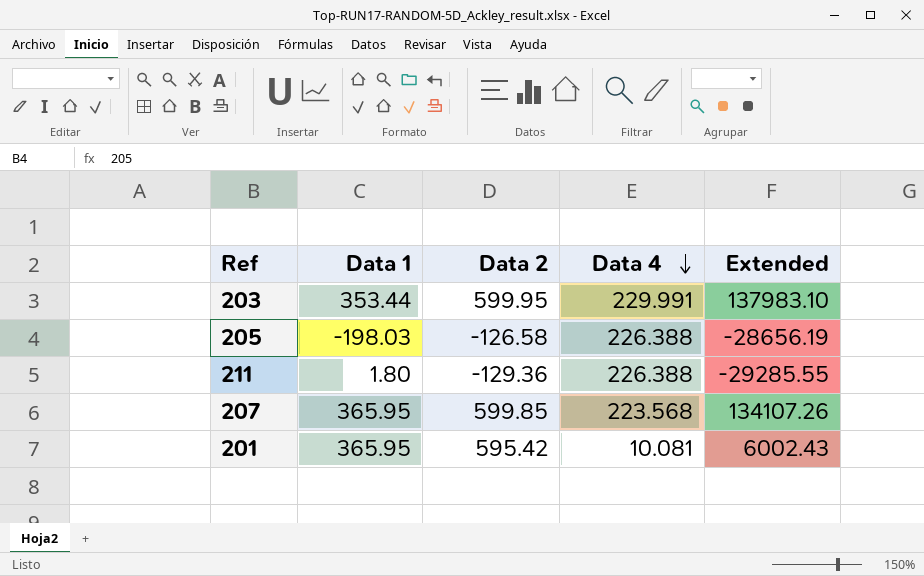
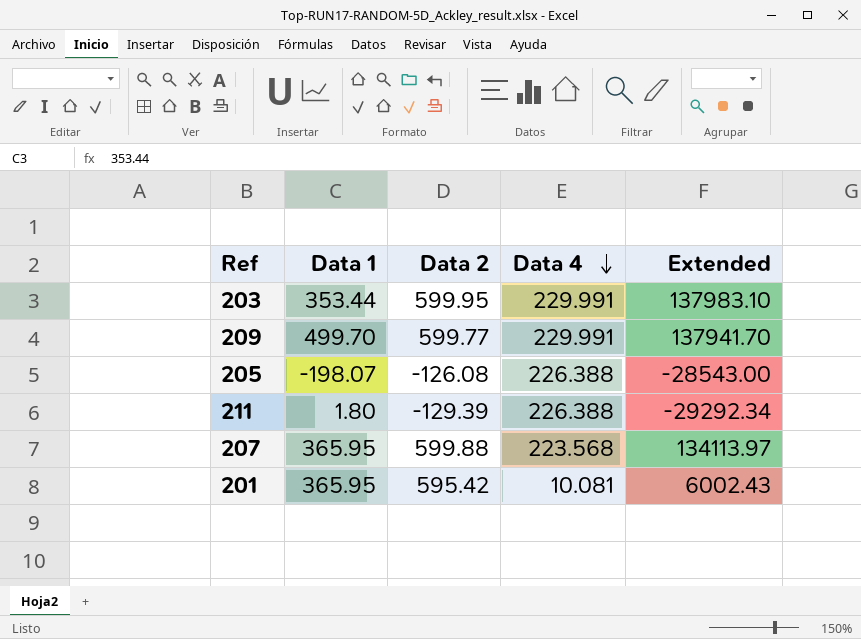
row 209: none -> 499.70 | 599.77 | 229.991 | 137941.70
205 | Data 1: -198.03 -> -198.07
205 | Data 2: -126.58 -> -126.08
205 | Extended: -28656.19 -> -28543.00
211 | Data 2: -129.36 -> -129.39
211 | Extended: -29285.55 -> -29292.34
207 | Data 2: 599.85 -> 599.88
207 | Extended: 134107.26 -> 134113.97

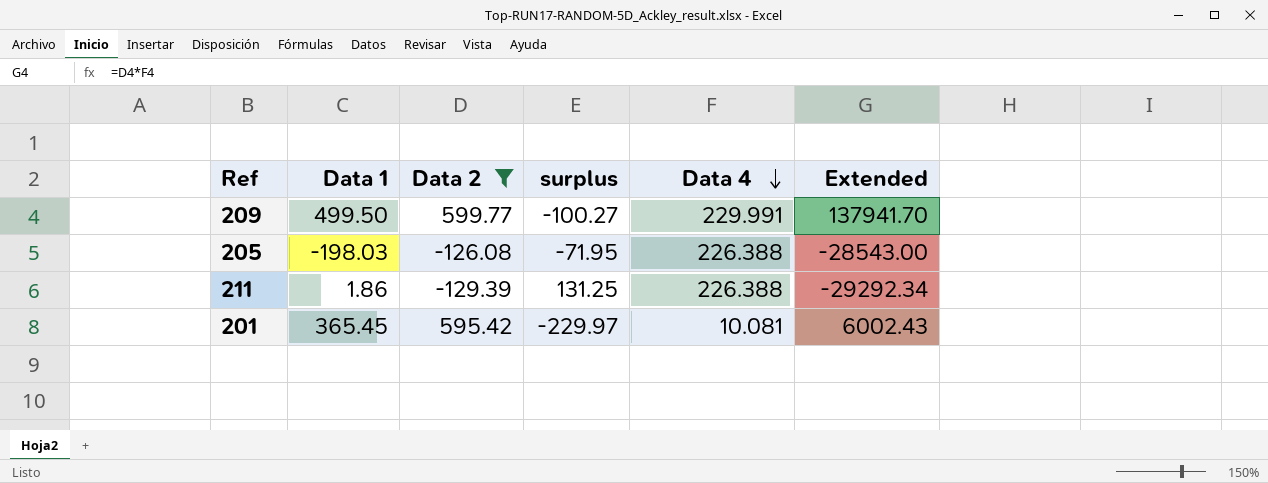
filter: none -> Data 2 <= 599.77
column surplus | formula: none -> [Data 1] - [Data 2]
209 | Data 1: 499.70 -> 499.50
205 | Data 1: -198.07 -> -198.03
211 | Data 1: 1.80 -> 1.86
201 | Data 1: 365.95 -> 365.45

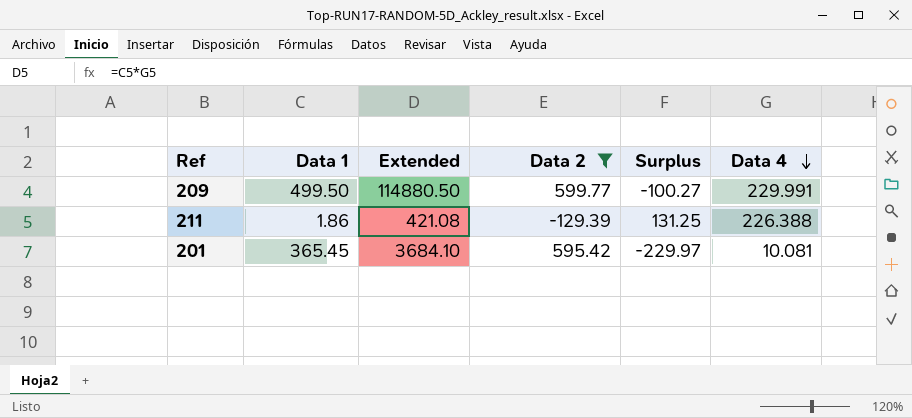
column Extended | formula: [Data 2] * [Data 4] -> [Data 1] * [Data 4]
column Extended | position: 6 -> 3
column name: surplus -> Surplus
row 205: -198.03 | -126.08 | -71.95 | 226.388 | -28543.00 -> none

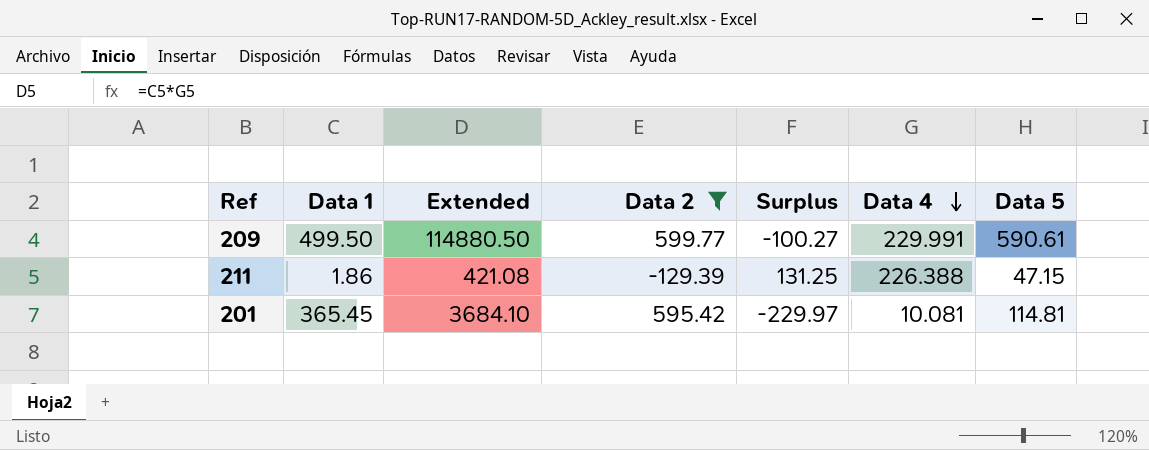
column Data 5 | position: none -> 7

